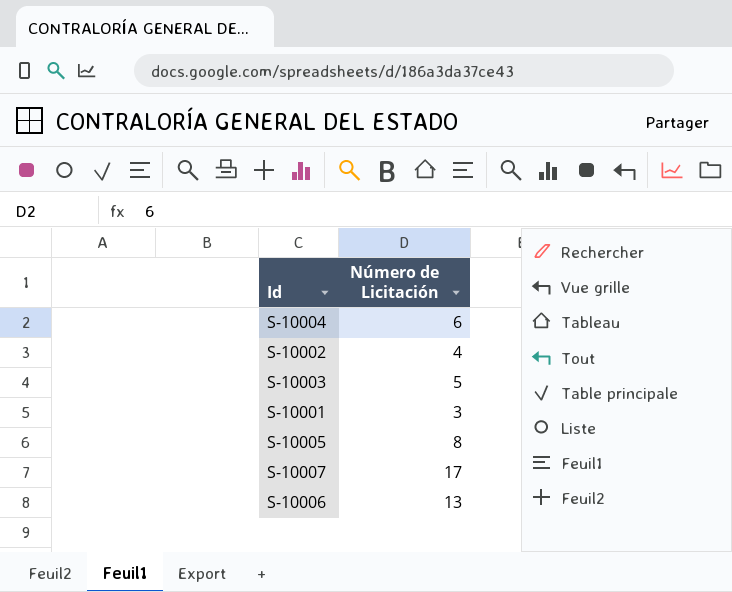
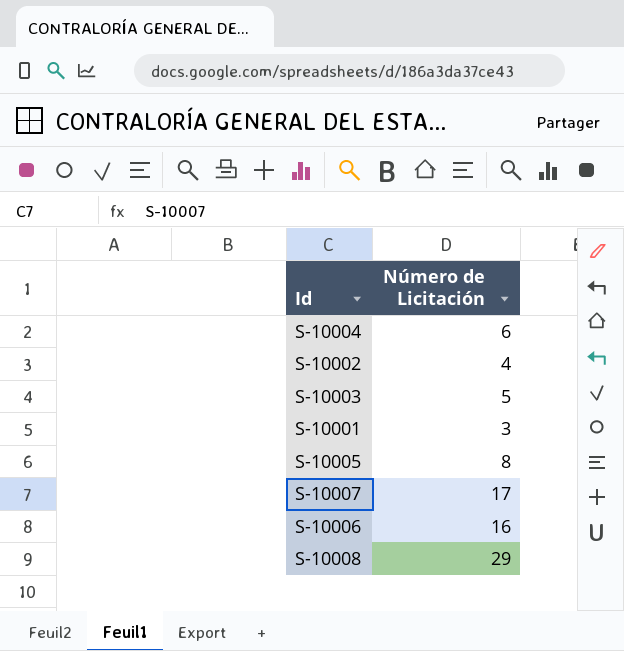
S-10006 | Número de Licitación: 13 -> 16
row S-10008: none -> 29

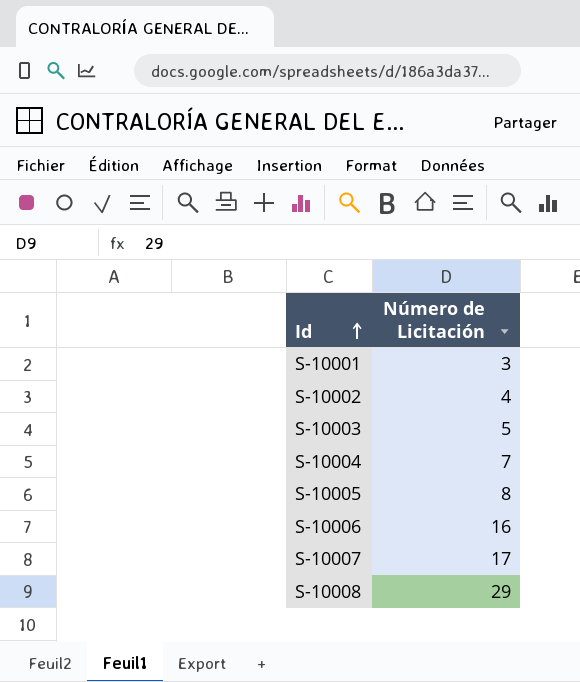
row order: none -> Id ascending
S-10004 | Número de Licitación: 6 -> 7

